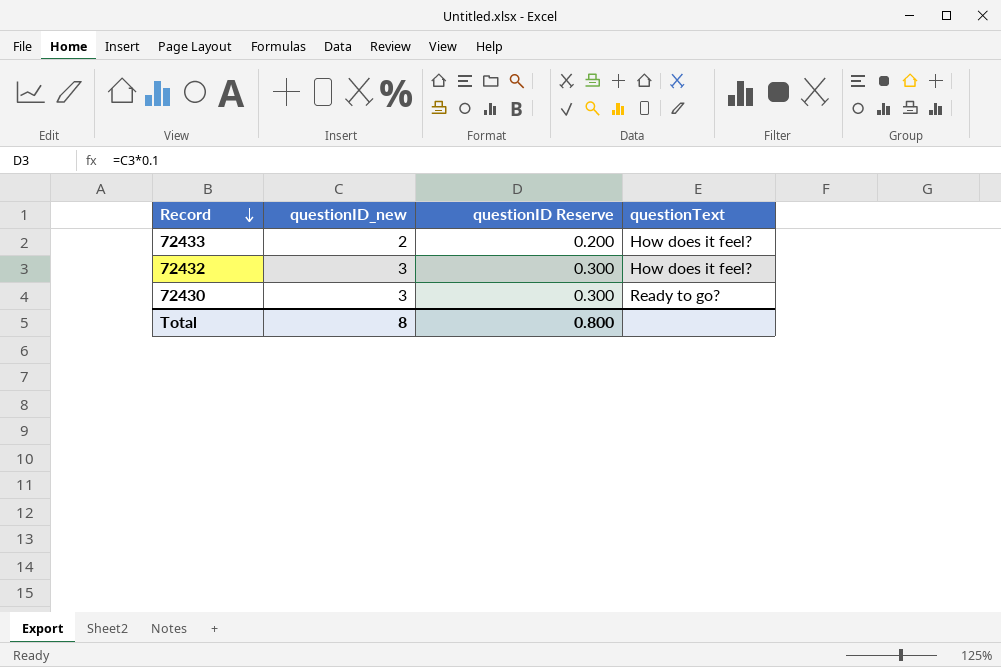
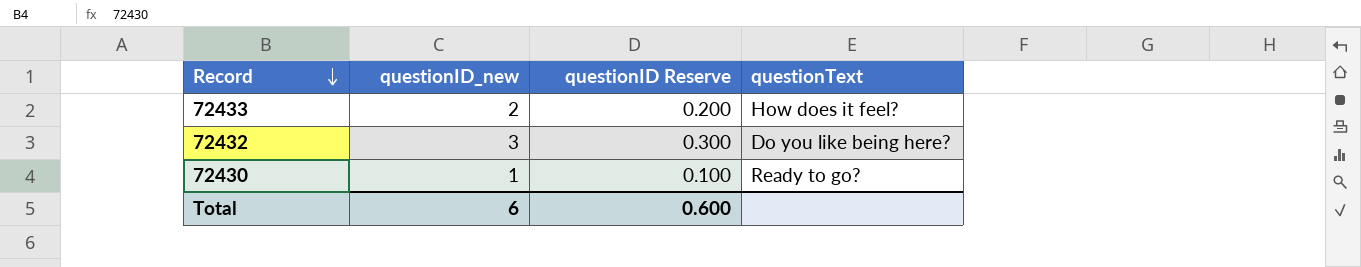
72432 | questionText: How does it feel? -> Do you like being here?
72430 | questionID_new: 3 -> 1
72430 | questionID Reserve: 0.300 -> 0.100
Total | questionID_new: 8 -> 6
Total | questionID Reserve: 0.800 -> 0.600

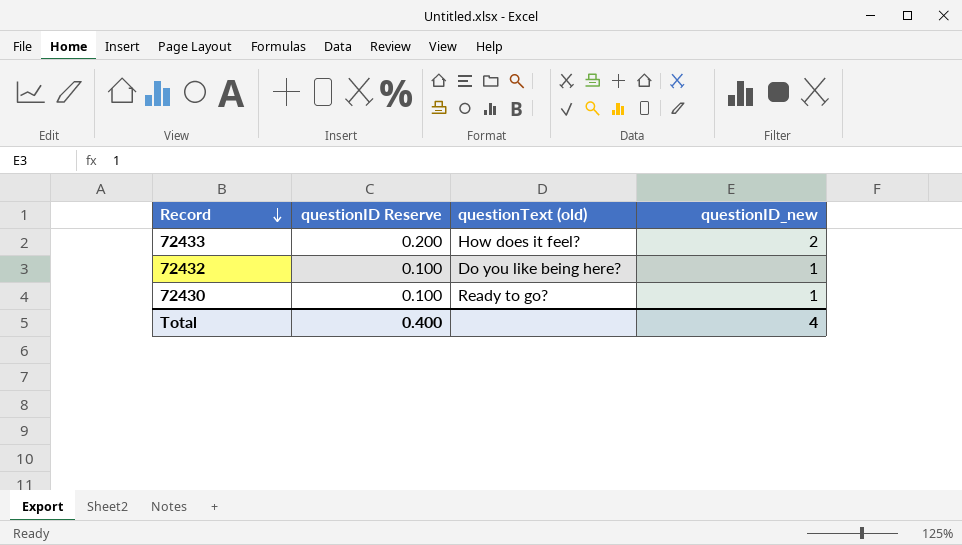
column name: questionText -> questionText (old)
column questionID_new | position: 2 -> 4
72432 | questionID Reserve: 0.300 -> 0.100
72432 | questionID_new: 3 -> 1
Total | questionID Reserve: 0.600 -> 0.400
Total | questionID_new: 6 -> 4

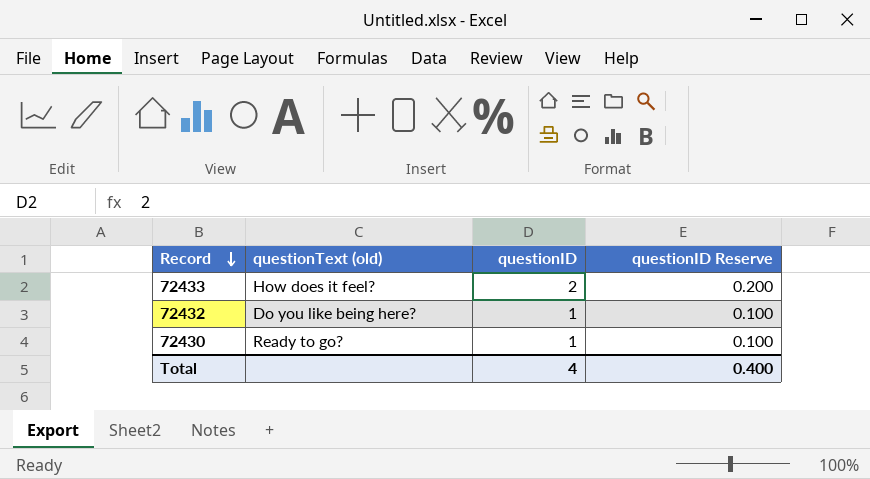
column name: questionID_new -> questionID
column questionID Reserve | position: 2 -> 4

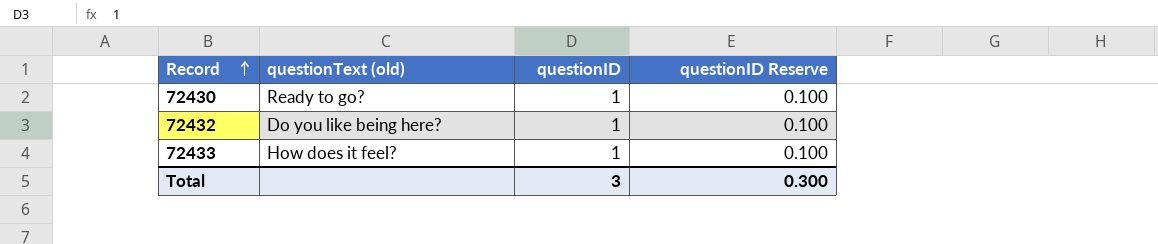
row order: Record descending -> Record ascending
72433 | questionID: 2 -> 1
72433 | questionID Reserve: 0.200 -> 0.100
Total | questionID: 4 -> 3
Total | questionID Reserve: 0.400 -> 0.300

